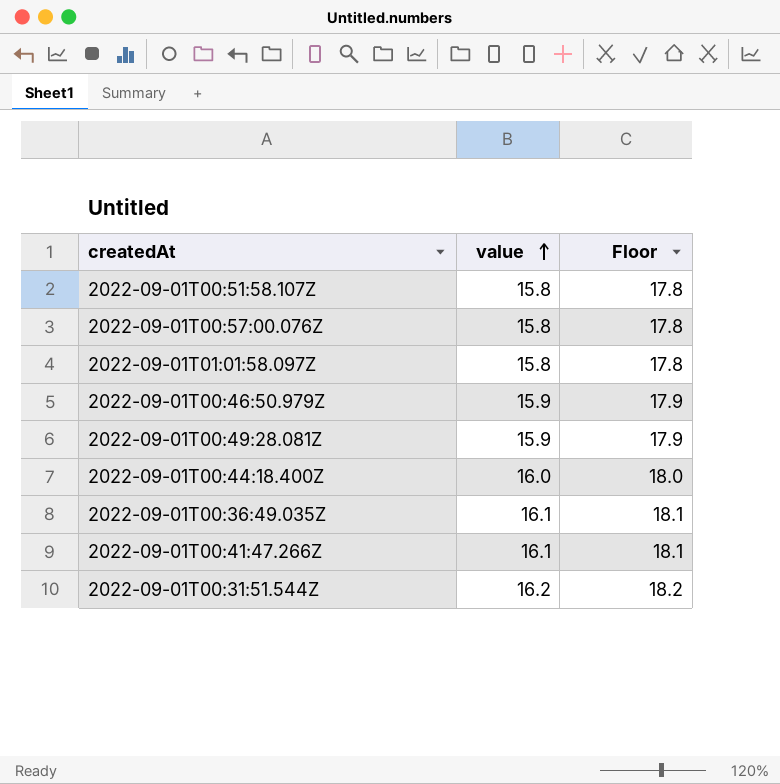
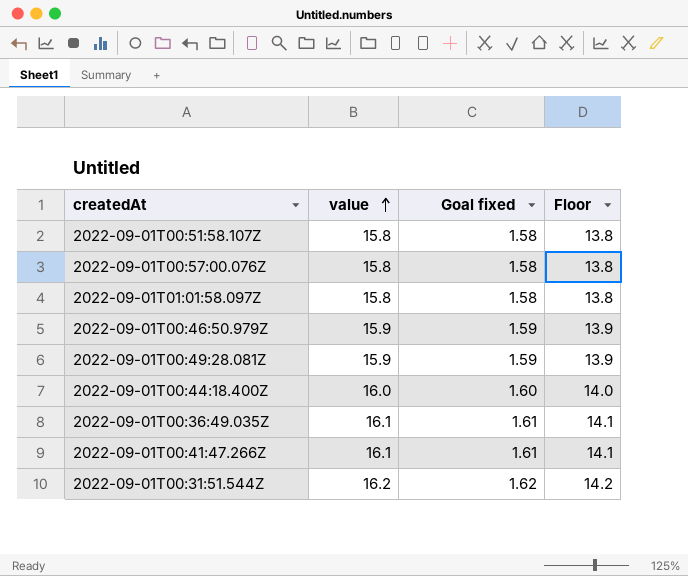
column Goal fixed | formula: none -> [value] * 0.1
column Floor | formula: [value] + 2 -> [value] - 2

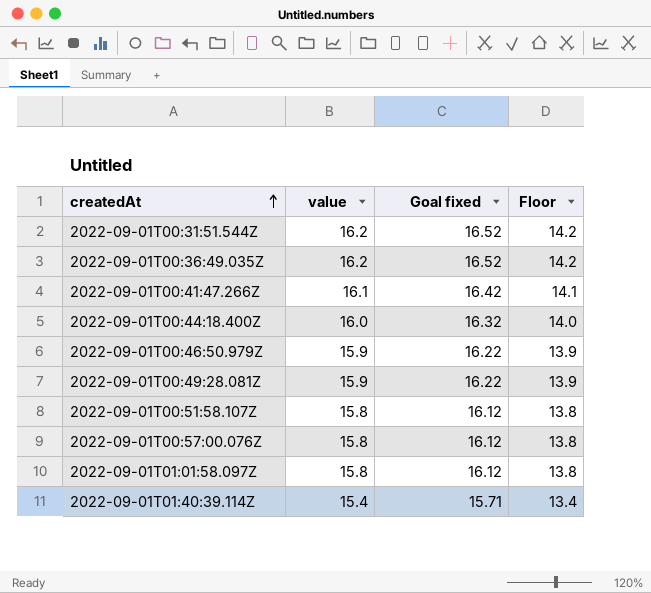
row order: value ascending -> createdAt ascending
column Goal fixed | formula: [value] * 0.1 -> [value] * 1.02
2022-09-01T00:36:49.035Z | value: 16.1 -> 16.2
2022-09-01T00:36:49.035Z | Floor: 14.1 -> 14.2
row 2022-09-01T01:40:39.114Z: none -> 15.4 | 15.71 | 13.4

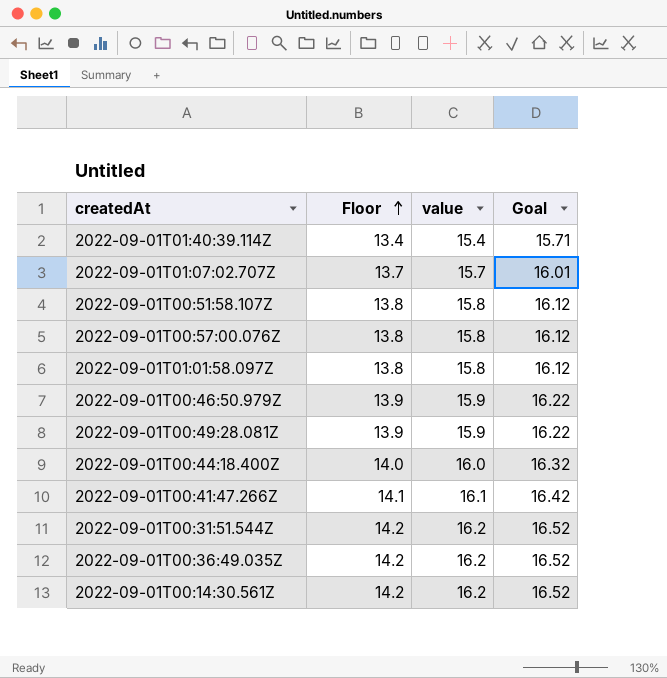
row order: createdAt ascending -> Floor ascending
column Floor | position: 4 -> 2
column name: Goal fixed -> Goal
row 2022-09-01T01:07:02.707Z: none -> 13.7 | 15.7 | 16.01
row 2022-09-01T00:14:30.561Z: none -> 14.2 | 16.2 | 16.52

